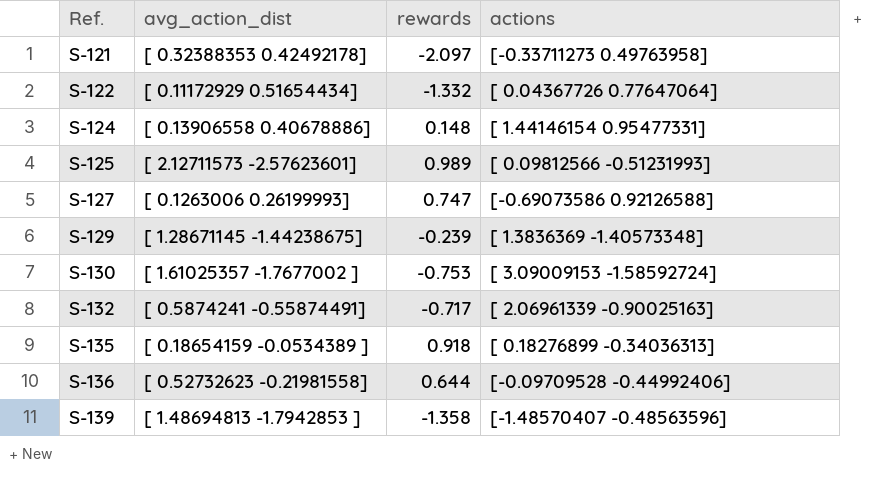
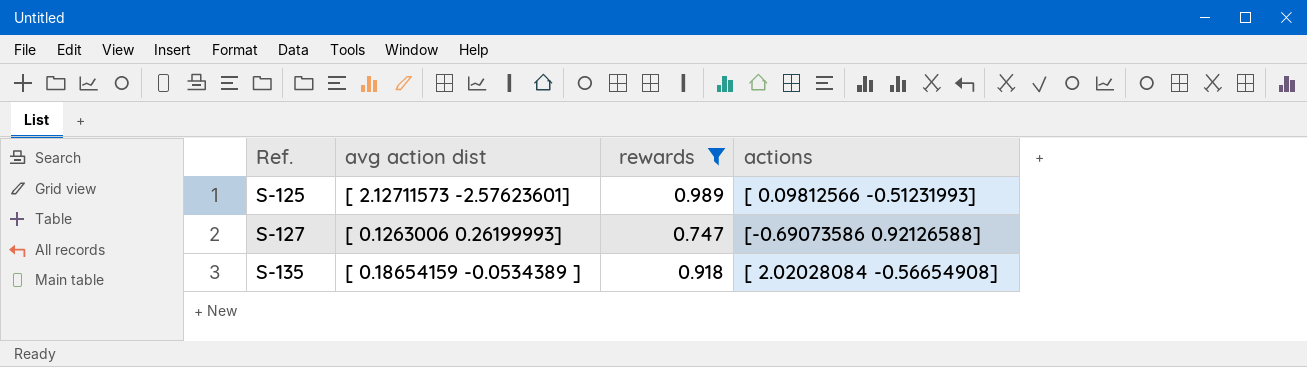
filter: none -> rewards >= 0.747
column name: avg_action_dist -> avg action dist
S-135 | actions: [ 0.18276899 -0.34036313] -> [ 2.02028084 -0.56654908]

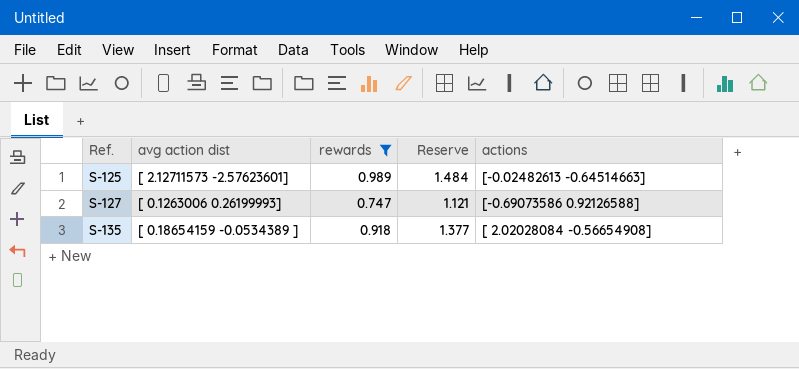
column Reserve | formula: none -> [rewards] * 1.5
S-125 | actions: [ 0.09812566 -0.51231993] -> [-0.02482613 -0.64514663]

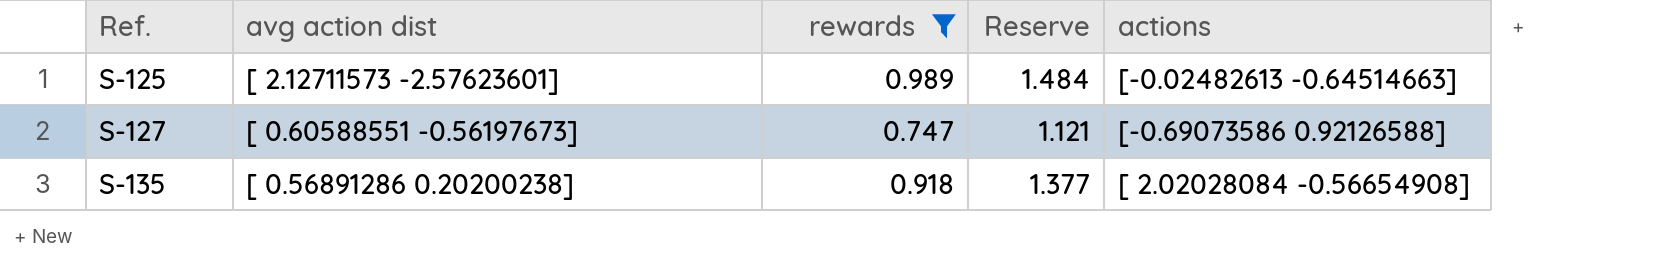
S-127 | avg action dist: [ 0.1263006 0.26199993] -> [ 0.60588551 -0.56197673]
S-135 | avg action dist: [ 0.18654159 -0.0534389 ] -> [ 0.56891286 0.20200238]

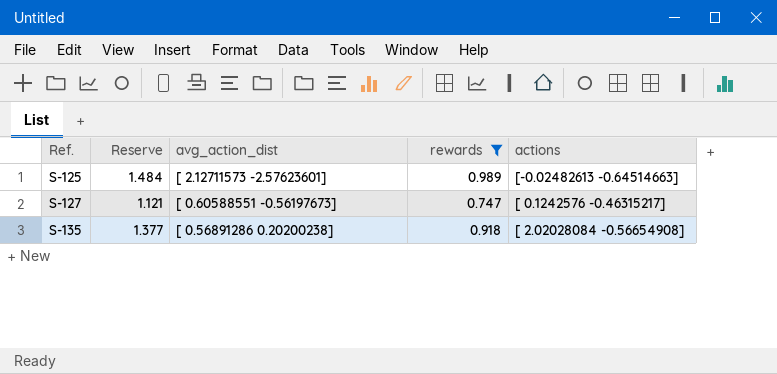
column Reserve | position: 4 -> 2
column name: avg action dist -> avg_action_dist
S-127 | actions: [-0.69073586 0.92126588] -> [ 0.1242576 -0.46315217]

